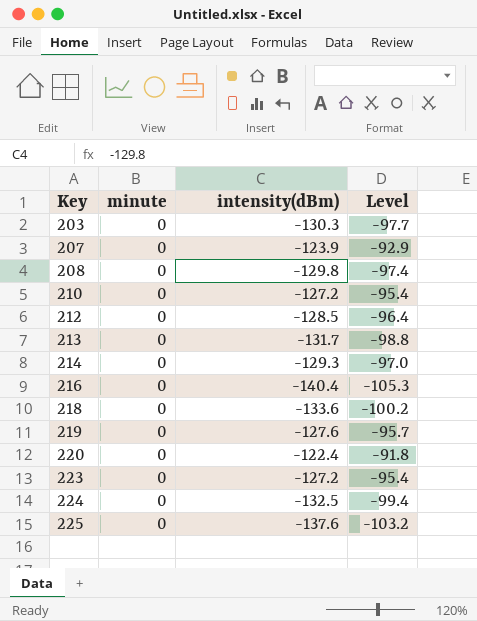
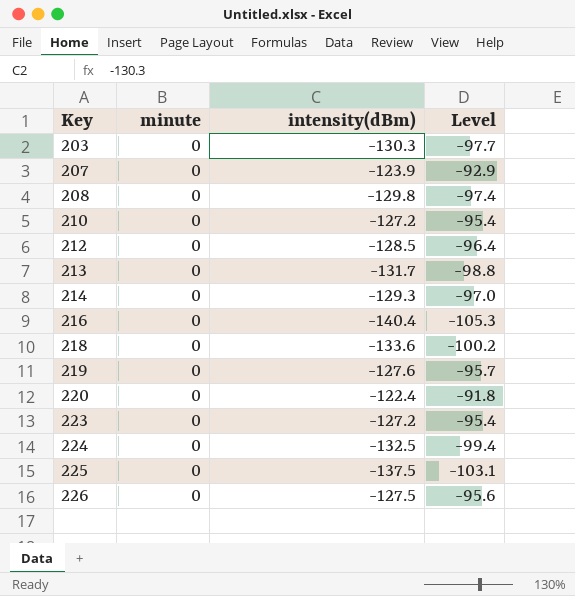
225 | intensity(dBm): -137.6 -> -137.5
225 | Level: -103.2 -> -103.1
row 226: none -> 0 | -127.5 | -95.6

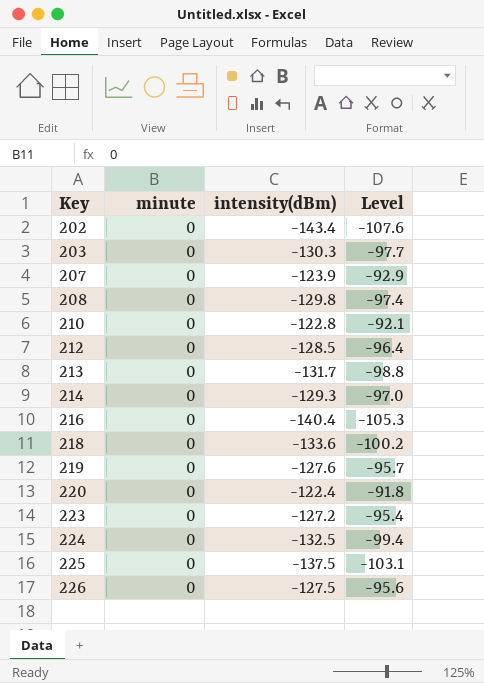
row 202: none -> 0 | -143.4 | -107.6
210 | intensity(dBm): -127.2 -> -122.8
210 | Level: -95.4 -> -92.1

